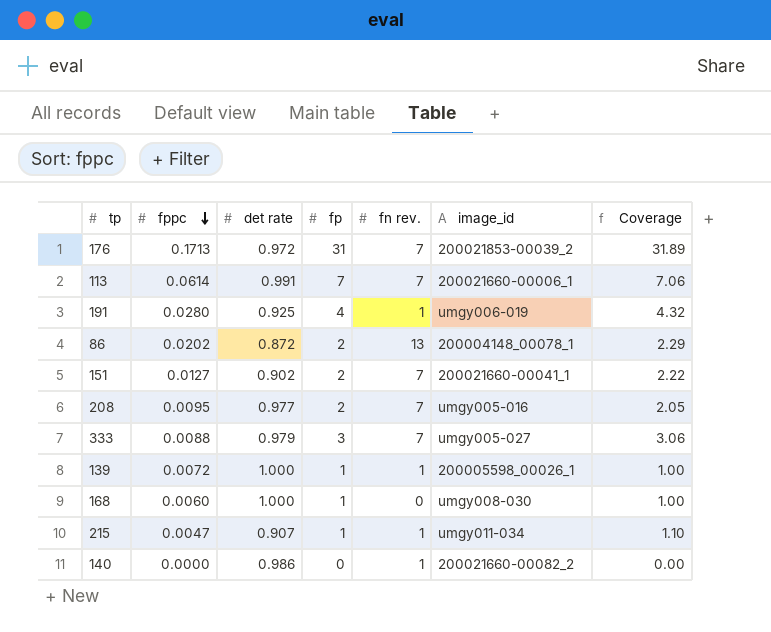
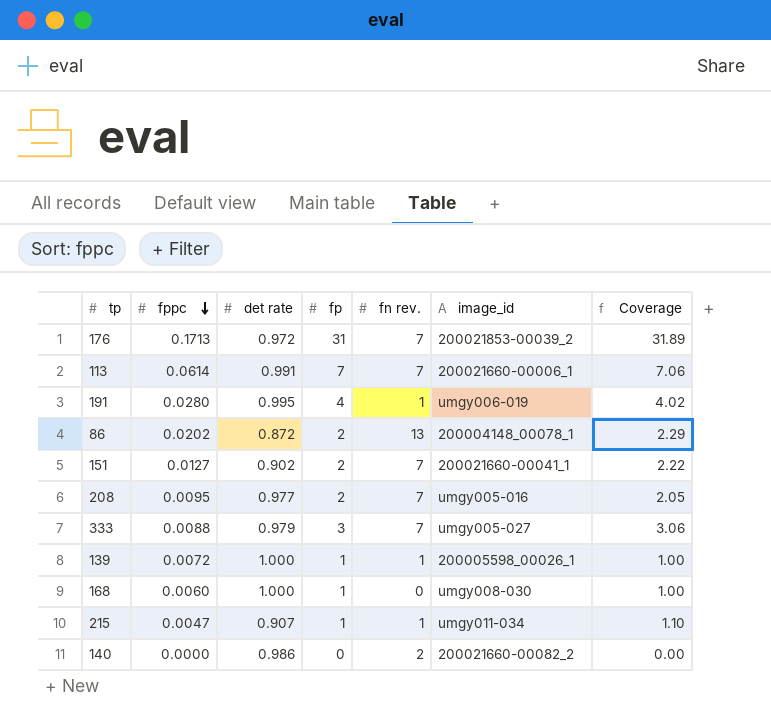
191 | det rate: 0.925 -> 0.995
191 | Coverage: 4.32 -> 4.02
140 | fn rev.: 1 -> 2

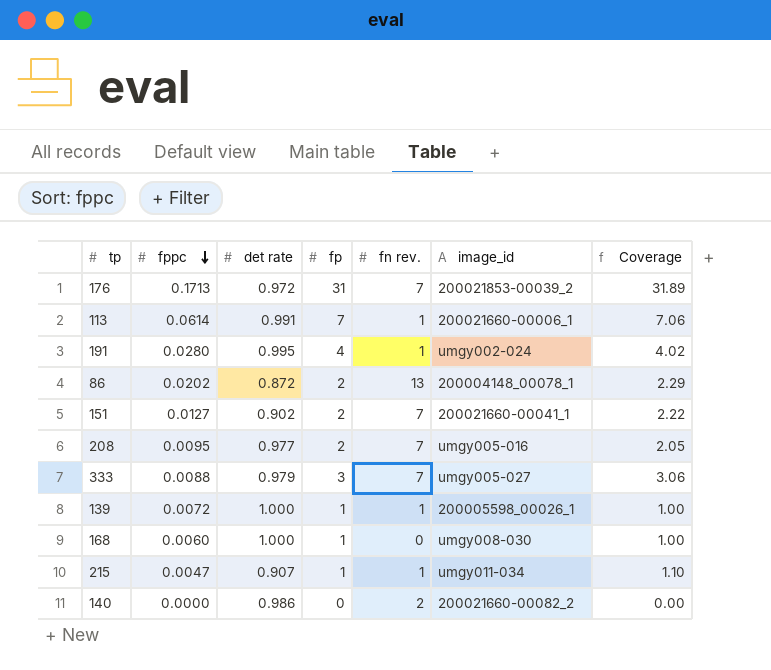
113 | fn rev.: 7 -> 1
191 | image_id: umgy006-019 -> umgy002-024

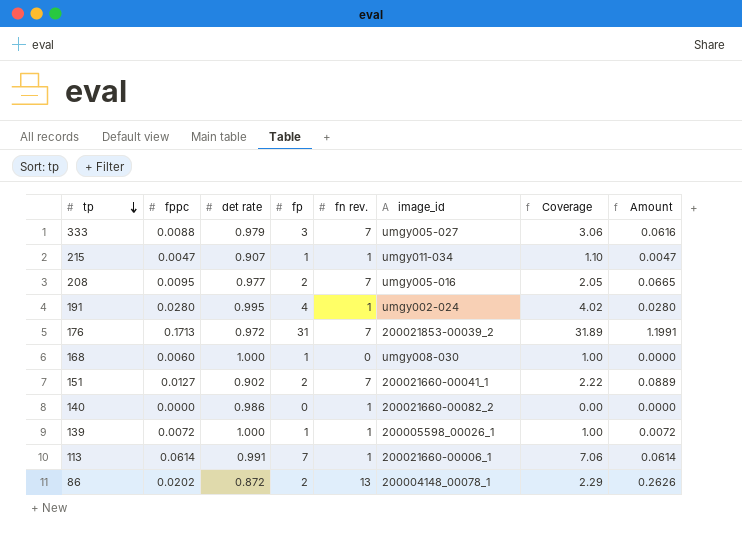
row order: fppc descending -> tp descending
column Amount | formula: none -> [fppc] * [fn rev.]
140 | fn rev.: 2 -> 1

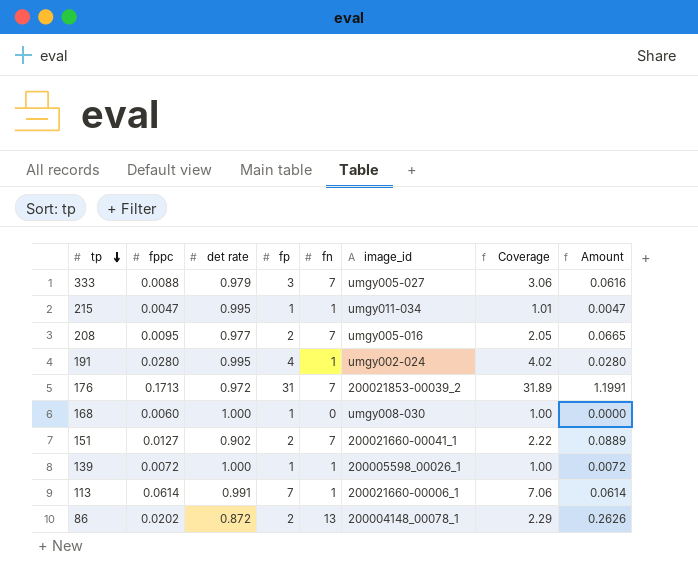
column name: fn rev. -> fn
row 140: 0.0000 | 0.986 | 0 | 1 | 200021660-00082_2 | 0.00 | 0.0000 -> none
215 | det rate: 0.907 -> 0.995
215 | Coverage: 1.10 -> 1.01

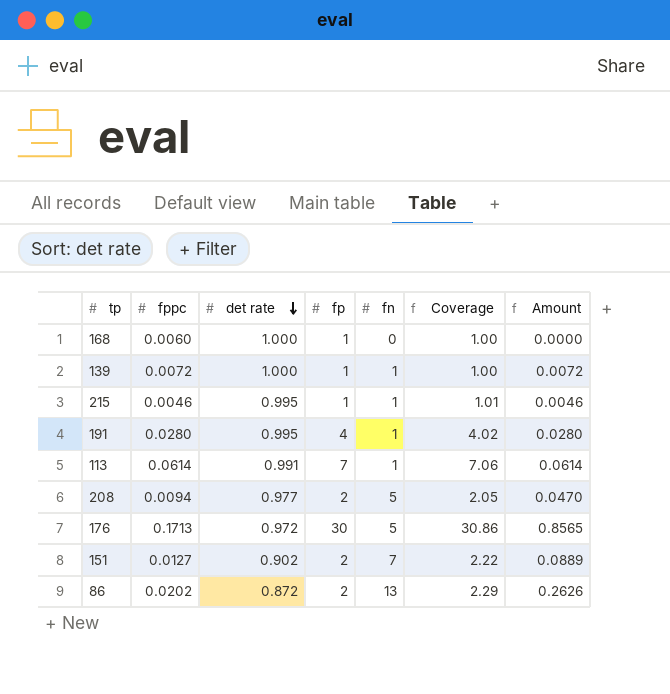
row order: tp descending -> det rate descending
column image_id | position: 6 -> none
row 333: 0.0088 | 0.979 | 3 | 7 | umgy005-027 | 3.06 | 0.0616 -> none
215 | fppc: 0.0047 -> 0.0046
215 | Amount: 0.0047 -> 0.0046
208 | fppc: 0.0095 -> 0.0094
208 | fn: 7 -> 5
208 | Amount: 0.0665 -> 0.0470
176 | fp: 31 -> 30
176 | fn: 7 -> 5
176 | Coverage: 31.89 -> 30.86
176 | Amount: 1.1991 -> 0.8565

